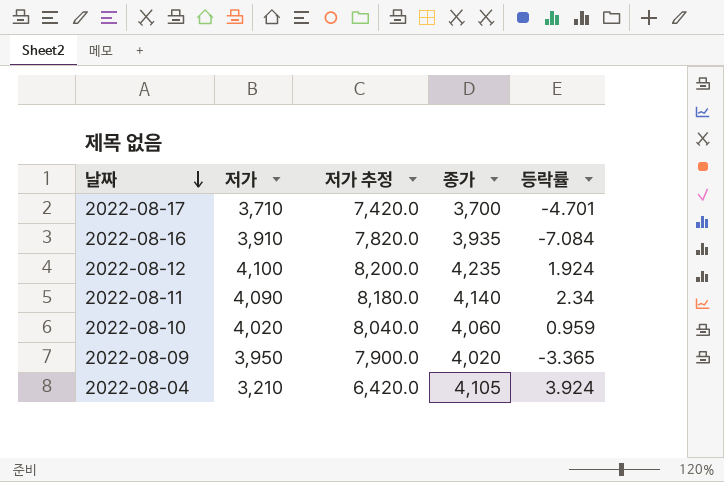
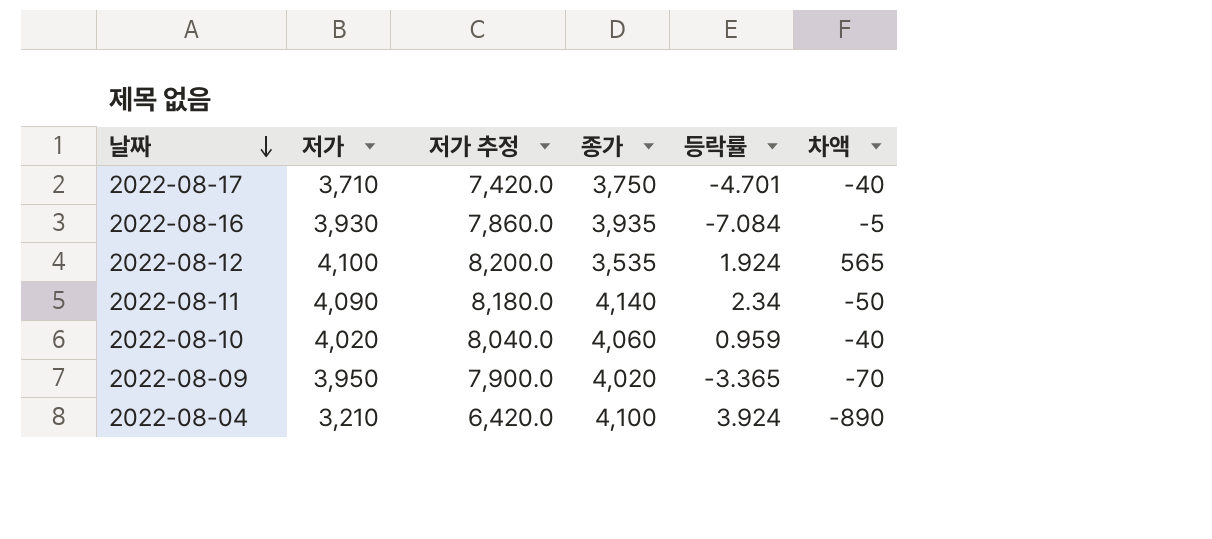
column 차액 | formula: none -> [저가] - [종가]
2022-08-17 | 종가: 3,700 -> 3,750
2022-08-16 | 저가: 3,910 -> 3,930
2022-08-16 | 저가 추정: 7,820.0 -> 7,860.0
2022-08-12 | 종가: 4,235 -> 3,535
2022-08-04 | 종가: 4,105 -> 4,100

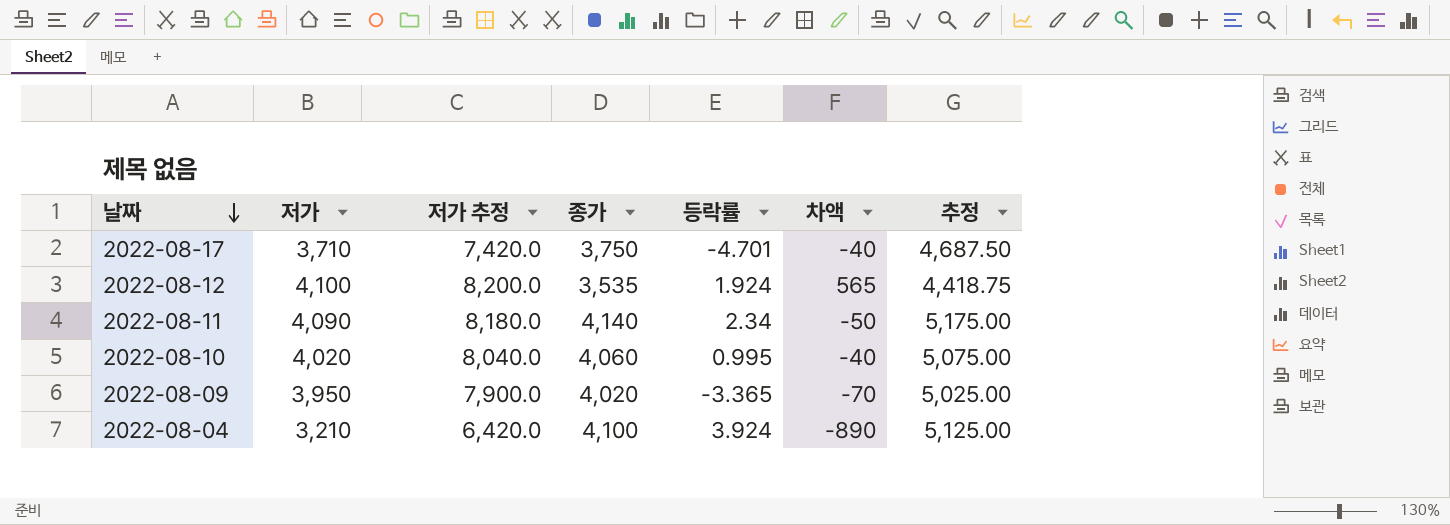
column 추정 | formula: none -> [종가] * 1.25
row 2022-08-16: 3,930 | 7,860.0 | 3,935 | -7.084 | -5 -> none
2022-08-10 | 등락률: 0.959 -> 0.995

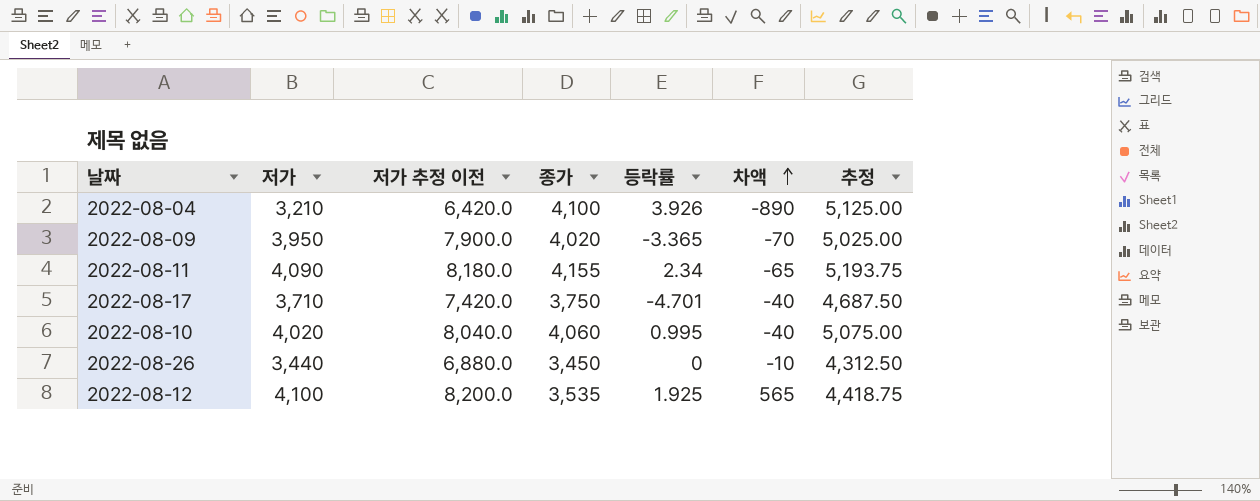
row order: 날짜 descending -> 차액 ascending
column name: 저가 추정 -> 저가 추정 이전
2022-08-04 | 등락률: 3.924 -> 3.926
2022-08-11 | 종가: 4,140 -> 4,155
2022-08-11 | 차액: -50 -> -65
2022-08-11 | 추정: 5,175.00 -> 5,193.75
row 2022-08-26: none -> 3,440 | 6,880.0 | 3,450 | 0 | -10 | 4,312.50
2022-08-12 | 등락률: 1.924 -> 1.925

